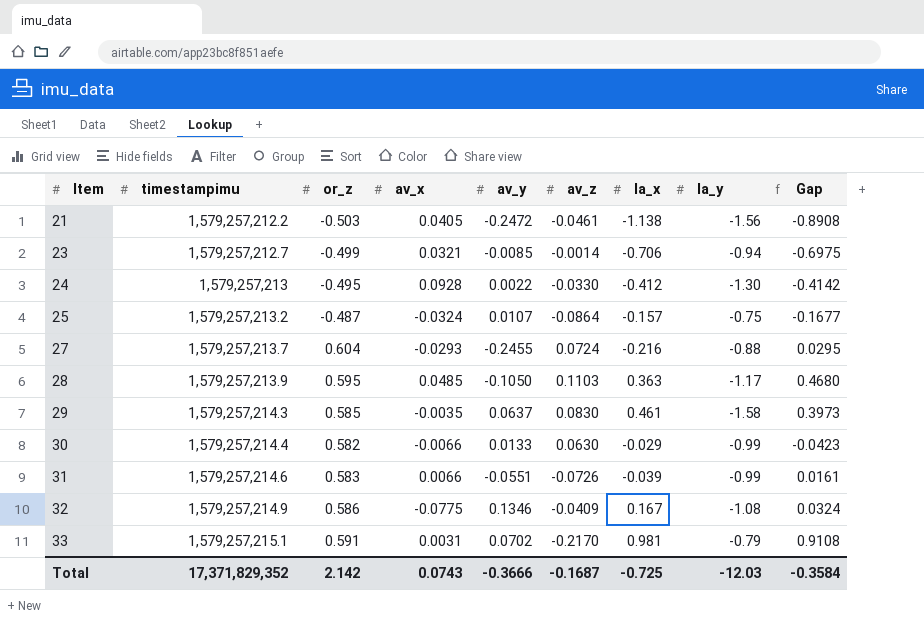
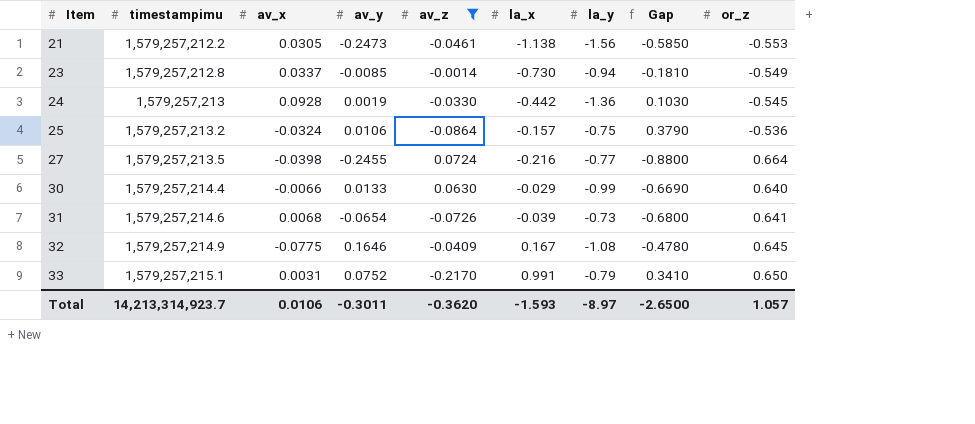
filter: none -> av_z <= 0.0724
column Gap | formula: [la_x] - [av_y] -> [la_x] - [or_z]
column or_z | position: 3 -> 9
21 | av_x: 0.0405 -> 0.0305
21 | av_y: -0.2472 -> -0.2473
21 | or_z: -0.503 -> -0.553
23 | timestampimu: 1,579,257,212.7 -> 1,579,257,212.8
23 | av_x: 0.0321 -> 0.0337
23 | la_x: -0.706 -> -0.730
23 | or_z: -0.499 -> -0.549
24 | av_y: 0.0022 -> 0.0019
24 | la_x: -0.412 -> -0.442
24 | la_y: -1.30 -> -1.36
24 | or_z: -0.495 -> -0.545
25 | av_y: 0.0107 -> 0.0106
25 | or_z: -0.487 -> -0.536
27 | timestampimu: 1,579,257,213.7 -> 1,579,257,213.5
27 | av_x: -0.0293 -> -0.0398
27 | la_y: -0.88 -> -0.77
27 | or_z: 0.604 -> 0.664
30 | or_z: 0.582 -> 0.640
31 | av_x: 0.0066 -> 0.0068
31 | av_y: -0.0551 -> -0.0654
31 | la_y: -0.99 -> -0.73
31 | or_z: 0.583 -> 0.641
32 | av_y: 0.1346 -> 0.1646
32 | or_z: 0.586 -> 0.645
33 | av_y: 0.0702 -> 0.0752
33 | la_x: 0.981 -> 0.991
33 | or_z: 0.591 -> 0.650
Total | timestampimu: 17,371,829,352 -> 14,213,314,923.7
Total | av_x: 0.0743 -> 0.0106
Total | av_y: -0.3666 -> -0.3011
Total | av_z: -0.1687 -> -0.3620
Total | la_x: -0.725 -> -1.593
Total | la_y: -12.03 -> -8.97
Total | Gap: -0.3584 -> -2.6500
Total | or_z: 2.142 -> 1.057

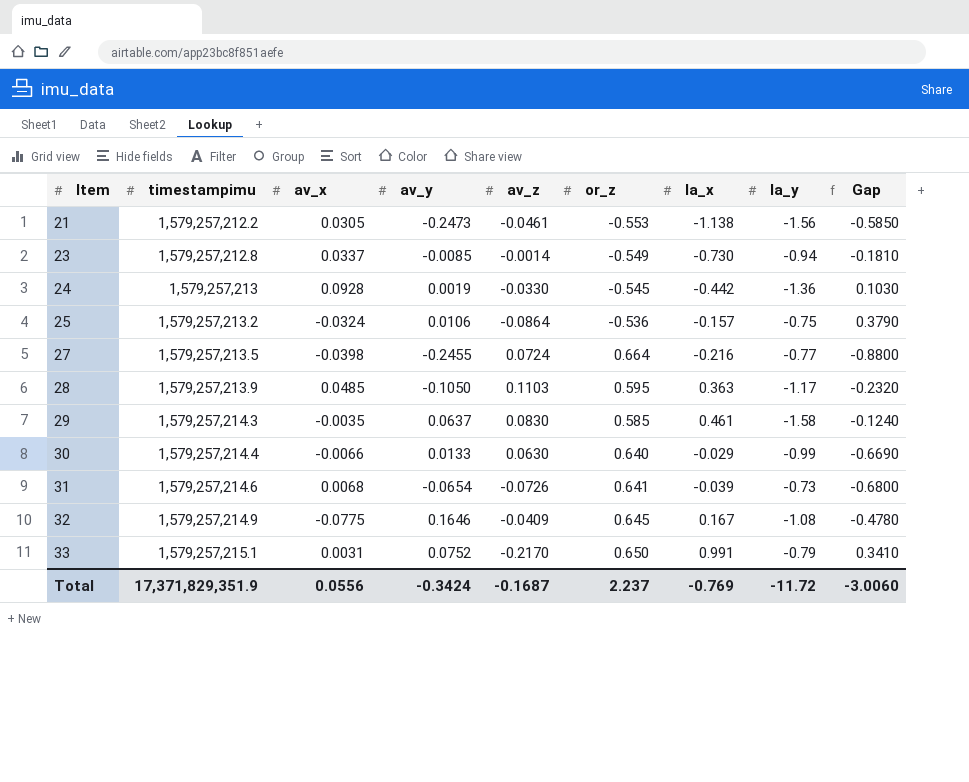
filter: av_z <= 0.0724 -> none
column or_z | position: 9 -> 6
Total | timestampimu: 14,213,314,923.7 -> 17,371,829,351.9
Total | av_x: 0.0106 -> 0.0556
Total | av_y: -0.3011 -> -0.3424
Total | av_z: -0.3620 -> -0.1687
Total | or_z: 1.057 -> 2.237
Total | la_x: -1.593 -> -0.769
Total | la_y: -8.97 -> -11.72
Total | Gap: -2.6500 -> -3.0060

